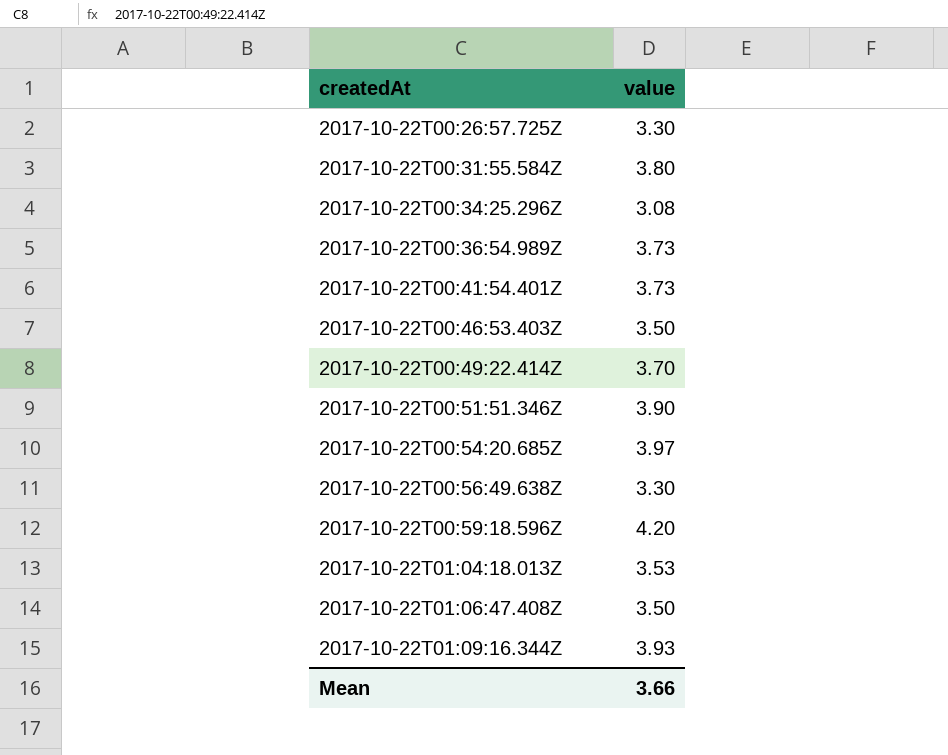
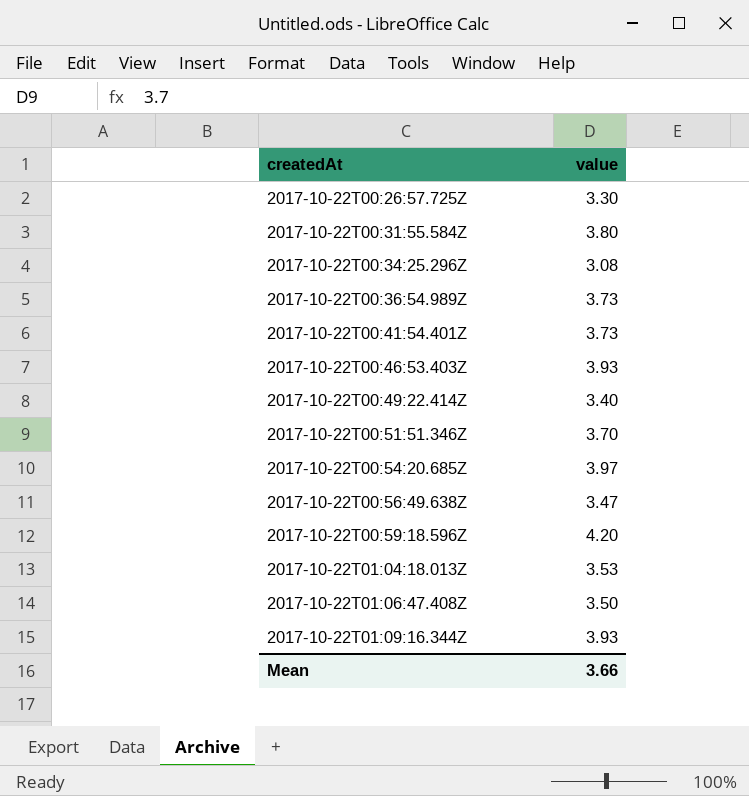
2017-10-22T00:46:53.403Z | value: 3.50 -> 3.93
2017-10-22T00:49:22.414Z | value: 3.70 -> 3.40
2017-10-22T00:51:51.346Z | value: 3.90 -> 3.70
2017-10-22T00:56:49.638Z | value: 3.30 -> 3.47

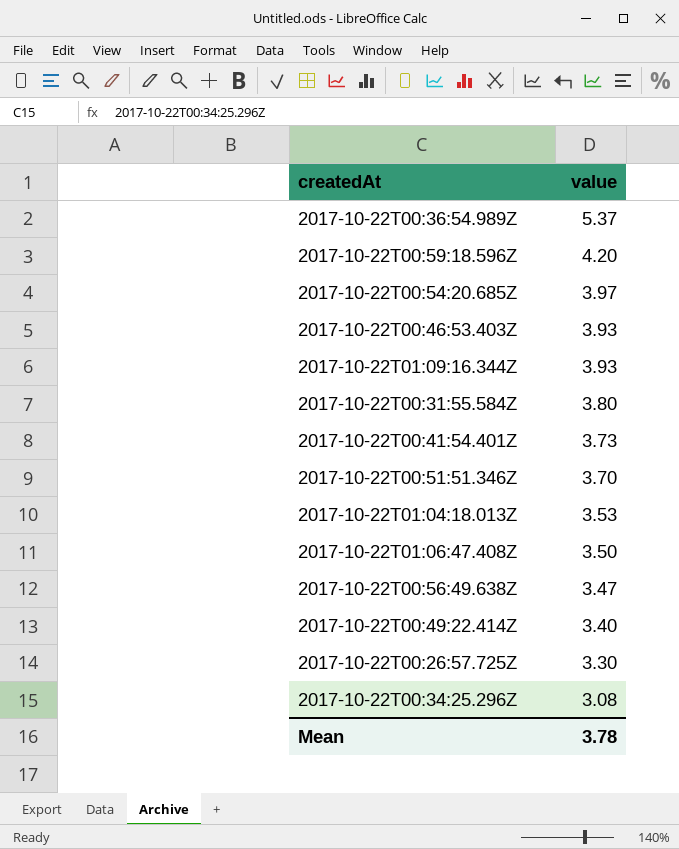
row order: createdAt ascending -> value descending
2017-10-22T00:36:54.989Z | value: 3.73 -> 5.37
Mean | value: 3.66 -> 3.78

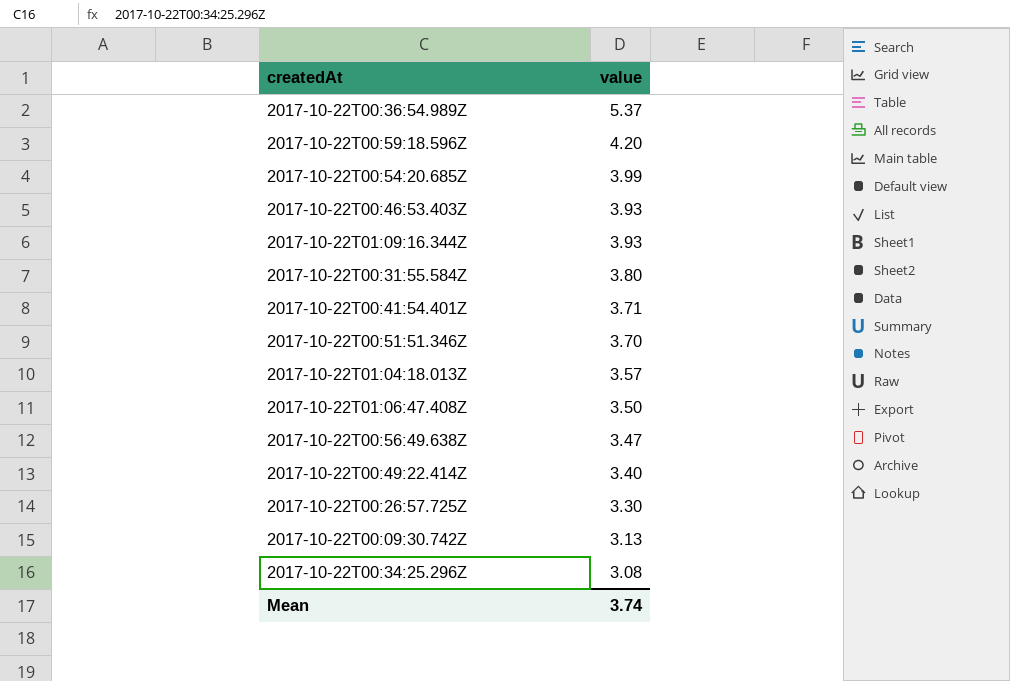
2017-10-22T00:54:20.685Z | value: 3.97 -> 3.99
2017-10-22T00:41:54.401Z | value: 3.73 -> 3.71
2017-10-22T01:04:18.013Z | value: 3.53 -> 3.57
row 2017-10-22T00:09:30.742Z: none -> 3.13
Mean | value: 3.78 -> 3.74

